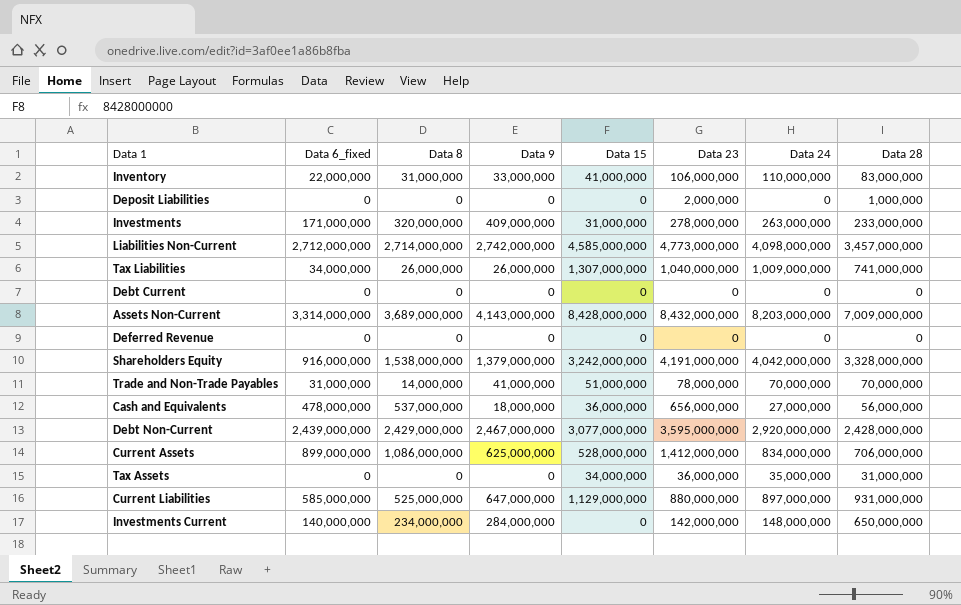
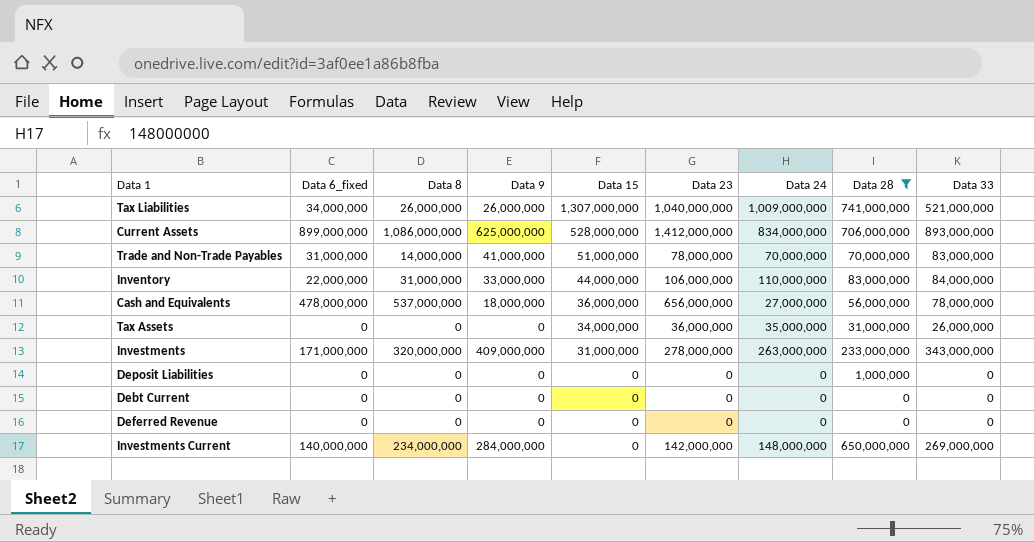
filter: none -> Data 28 <= 741,000,000
row order: none -> Data 15 descending
column Data 33 | position: none -> 9
Inventory | Data 15: 41,000,000 -> 44,000,000
Deposit Liabilities | Data 23: 2,000,000 -> 0

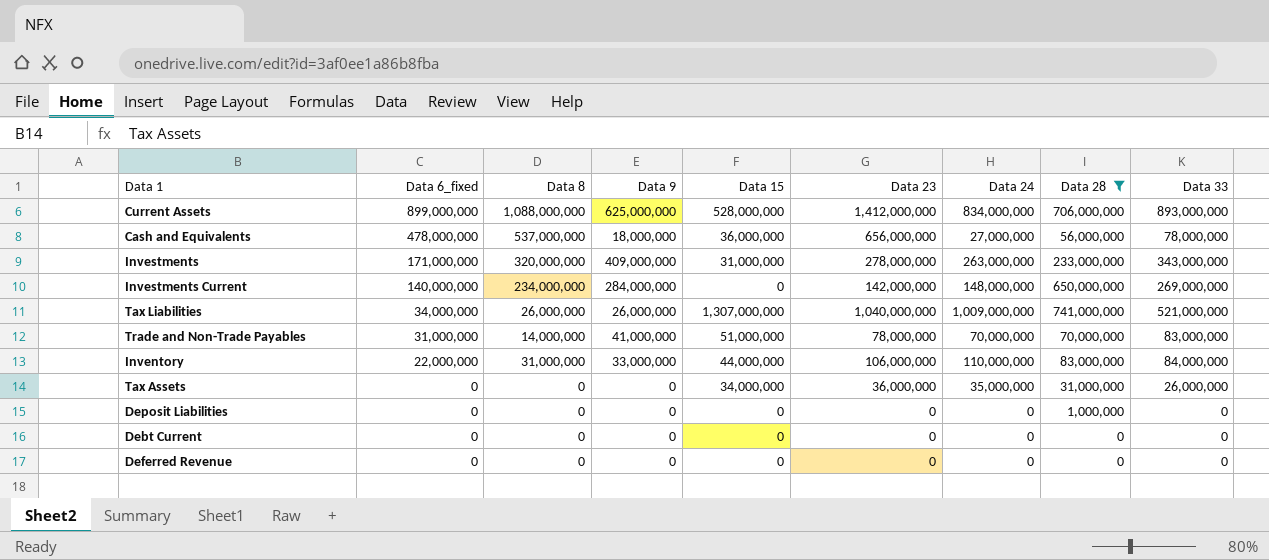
row order: Data 15 descending -> Data 6_fixed descending
Current Assets | Data 8: 1,086,000,000 -> 1,088,000,000

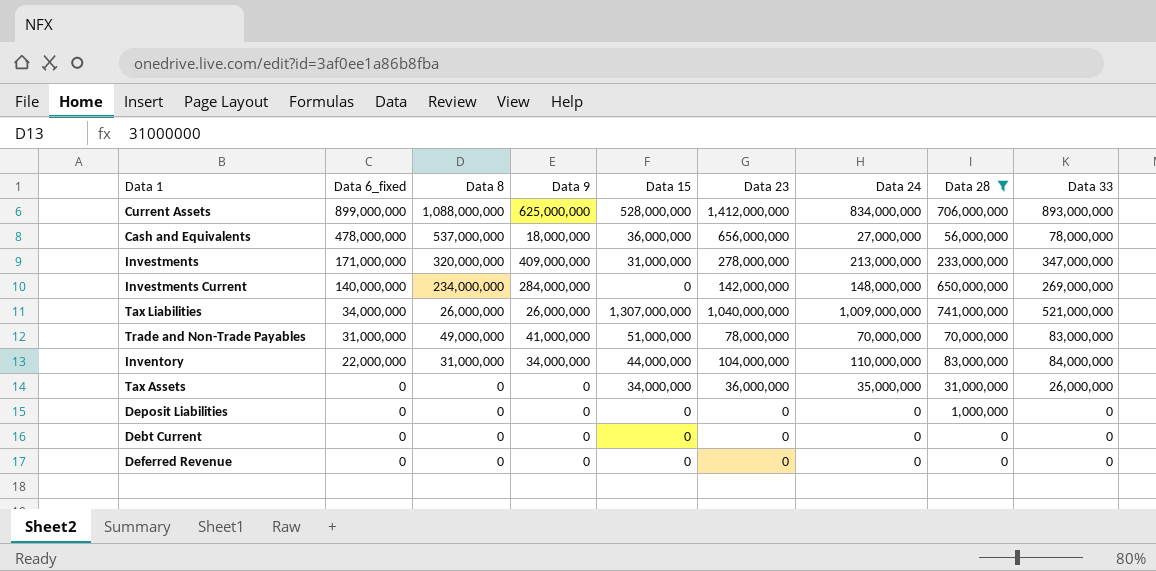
Investments | Data 24: 263,000,000 -> 213,000,000
Investments | Data 33: 343,000,000 -> 347,000,000
Trade and Non-Trade Payables | Data 8: 14,000,000 -> 49,000,000
Inventory | Data 9: 33,000,000 -> 34,000,000
Inventory | Data 23: 106,000,000 -> 104,000,000

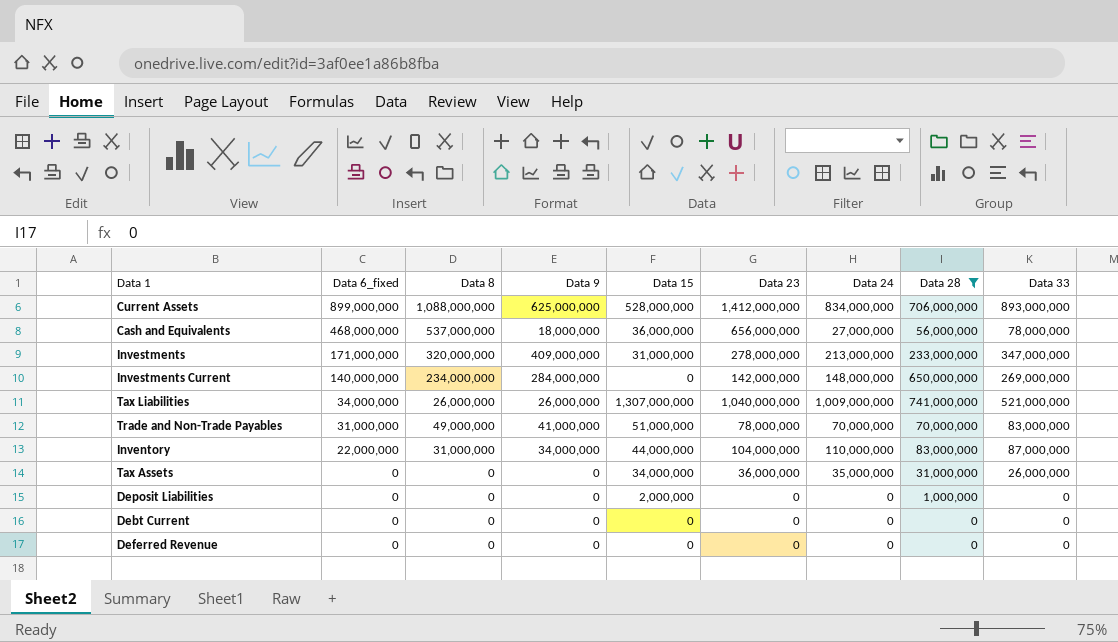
Cash and Equivalents | Data 6_fixed: 478,000,000 -> 468,000,000
Inventory | Data 33: 84,000,000 -> 87,000,000
Deposit Liabilities | Data 15: 0 -> 2,000,000

